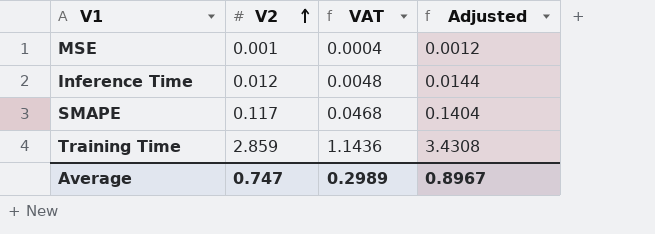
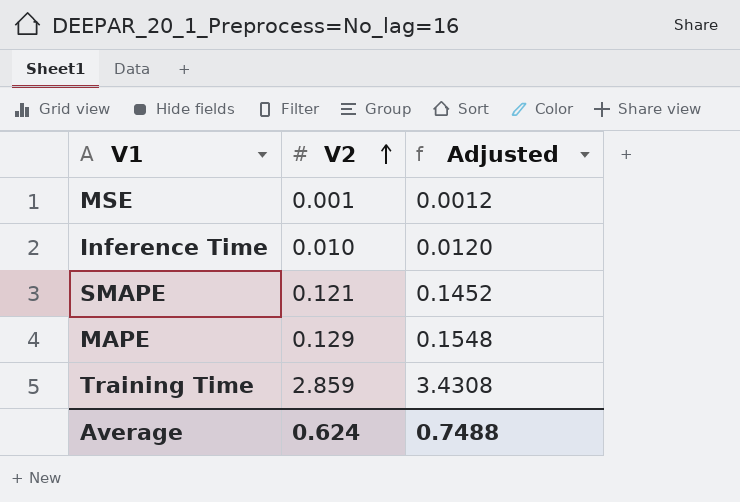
column VAT | formula: [V2] * 0.4 -> none
Inference Time | V2: 0.012 -> 0.010
Inference Time | Adjusted: 0.0144 -> 0.0120
SMAPE | V2: 0.117 -> 0.121
SMAPE | Adjusted: 0.1404 -> 0.1452
row MAPE: none -> 0.129 | 0.1548
Average | V2: 0.747 -> 0.624
Average | Adjusted: 0.8967 -> 0.7488

